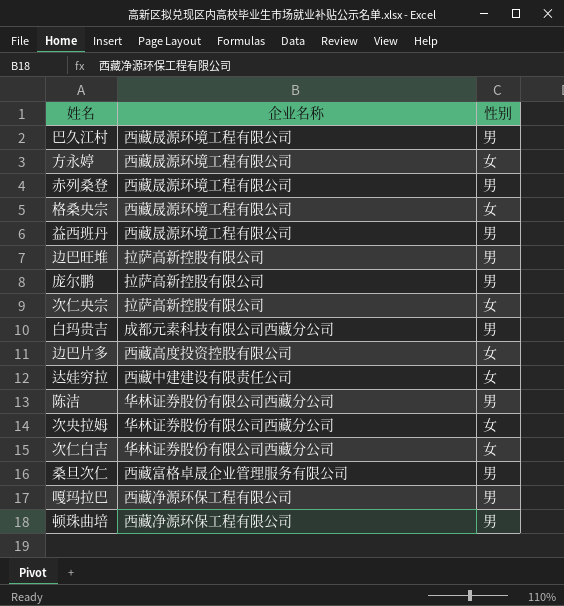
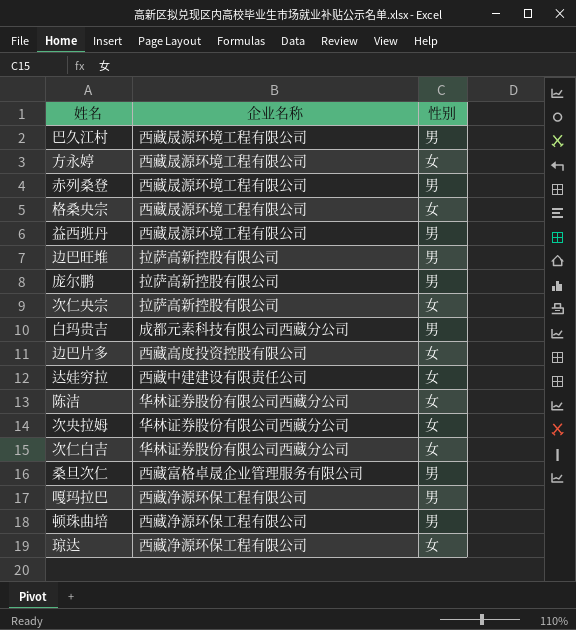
陈洁 | 性别: 男 -> 女
row 琼达: none -> 西藏净源环保工程有限公司 | 女

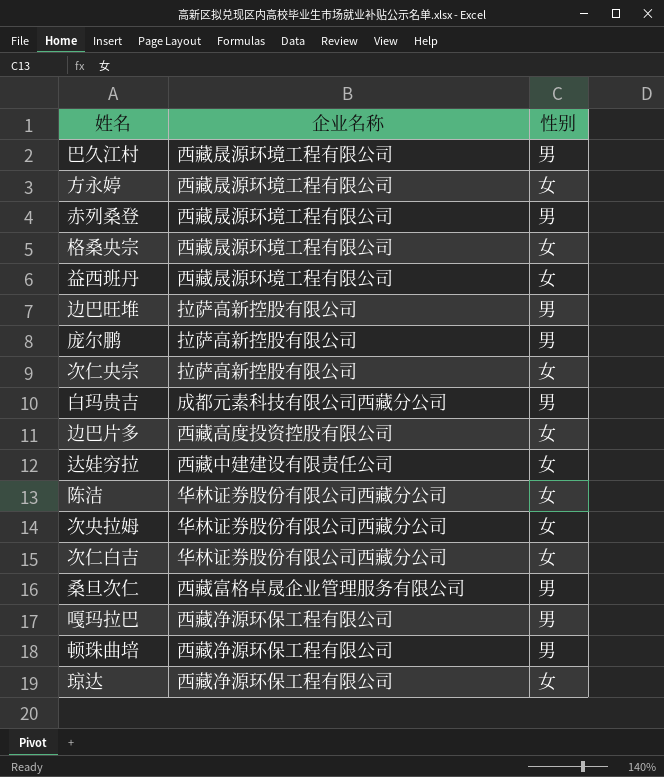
益西班丹 | 性别: 男 -> 女

